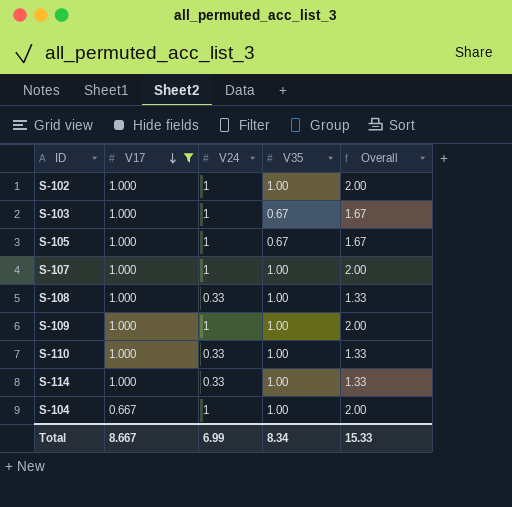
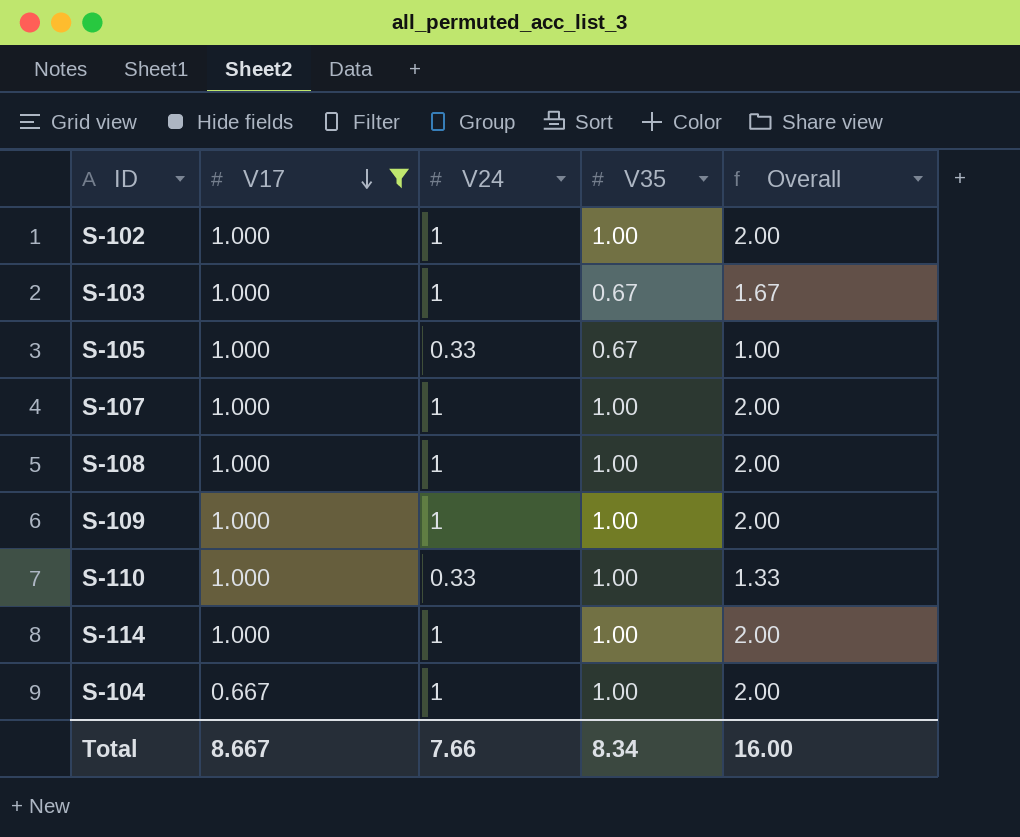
S-105 | V24: 1 -> 0.33
S-105 | Overall: 1.67 -> 1.00
S-108 | V24: 0.33 -> 1
S-108 | Overall: 1.33 -> 2.00
S-114 | V24: 0.33 -> 1
S-114 | Overall: 1.33 -> 2.00
Total | V24: 6.99 -> 7.66
Total | Overall: 15.33 -> 16.00

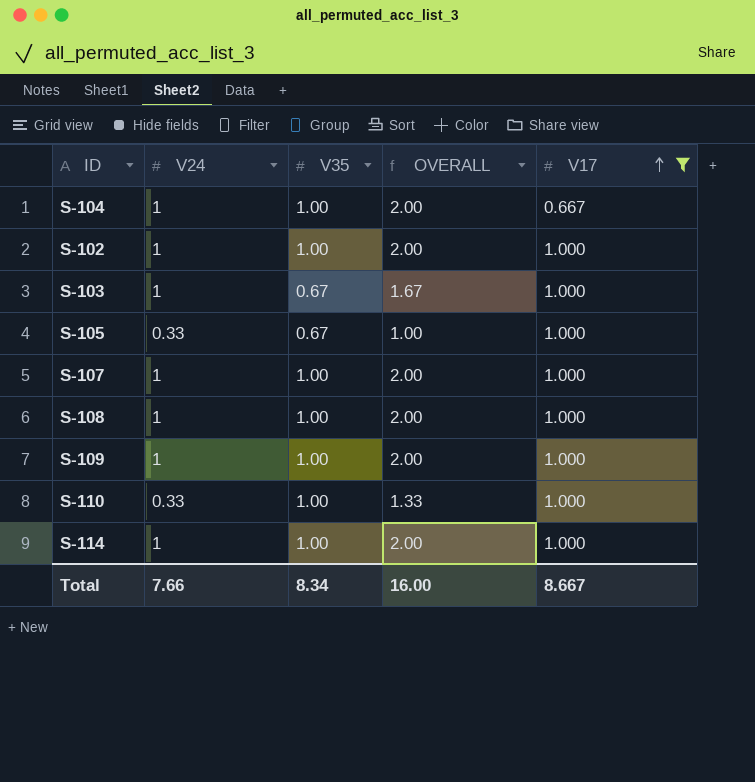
row order: V17 descending -> V17 ascending
column name: Overall -> OVERALL
column V17 | position: 2 -> 5

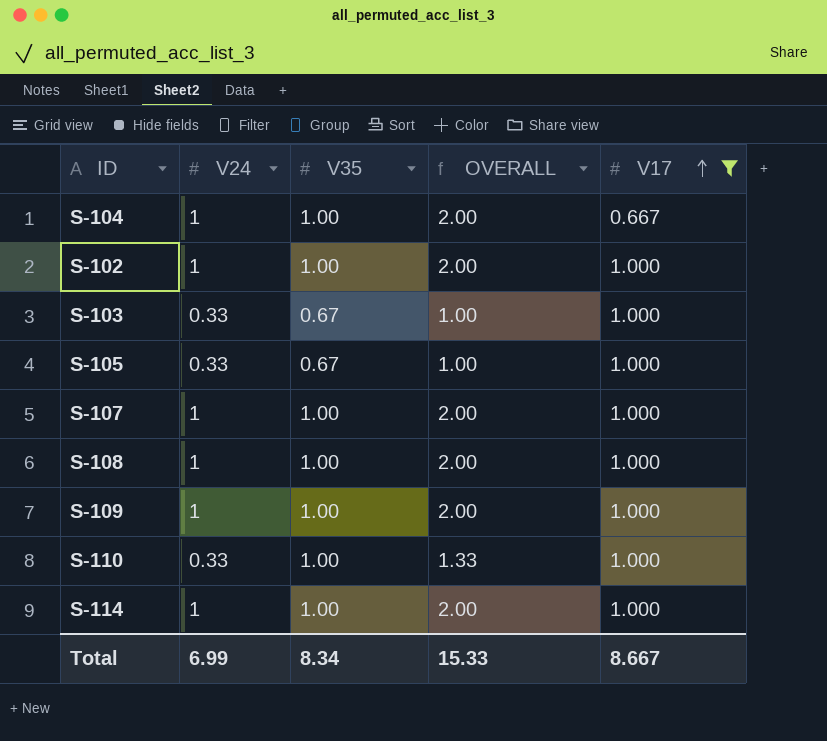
S-103 | V24: 1 -> 0.33
S-103 | OVERALL: 1.67 -> 1.00
Total | V24: 7.66 -> 6.99
Total | OVERALL: 16.00 -> 15.33

